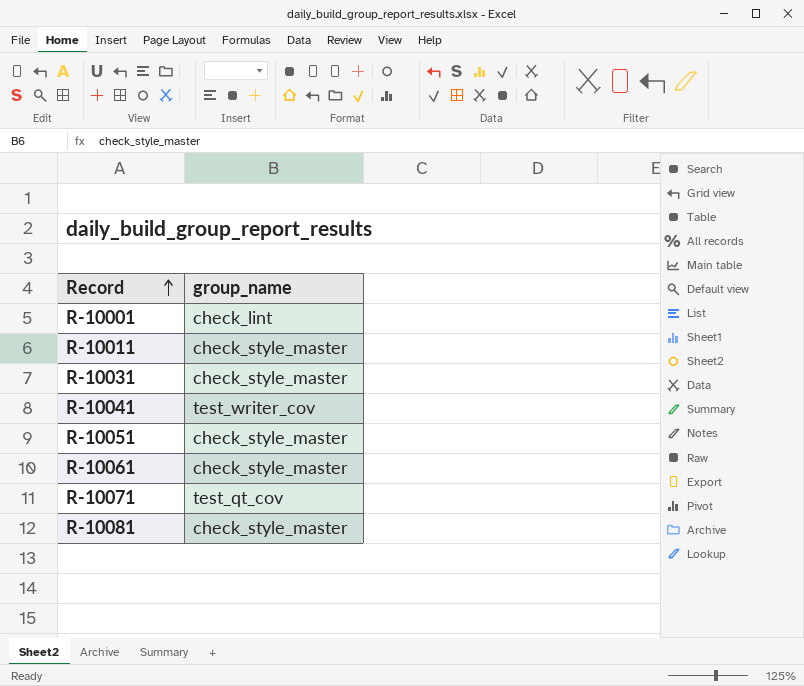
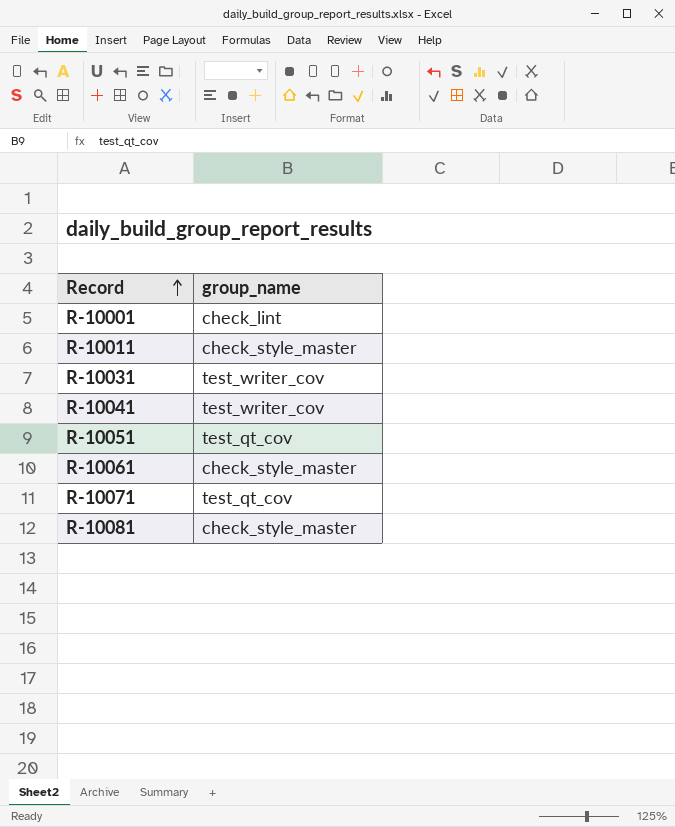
R-10031 | group_name: check_style_master -> test_writer_cov
R-10051 | group_name: check_style_master -> test_qt_cov

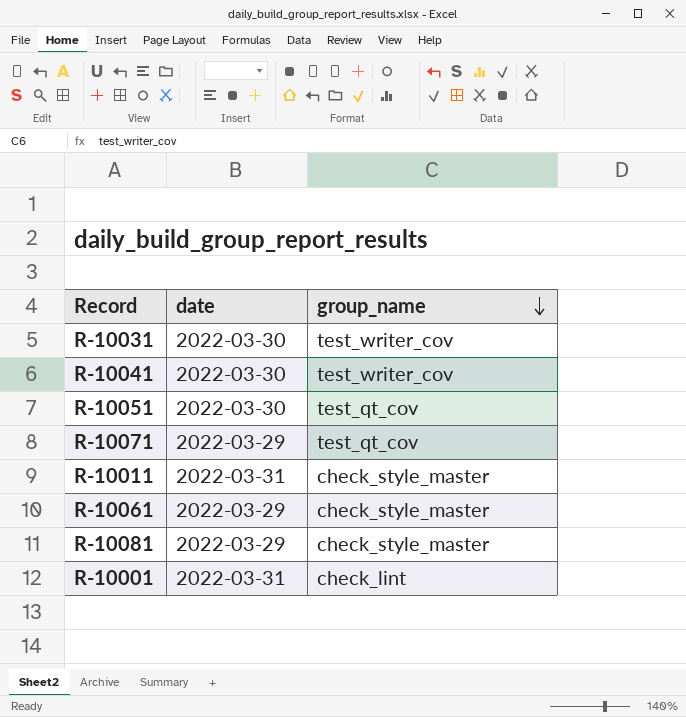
row order: Record ascending -> group_name descending
column date | position: none -> 2

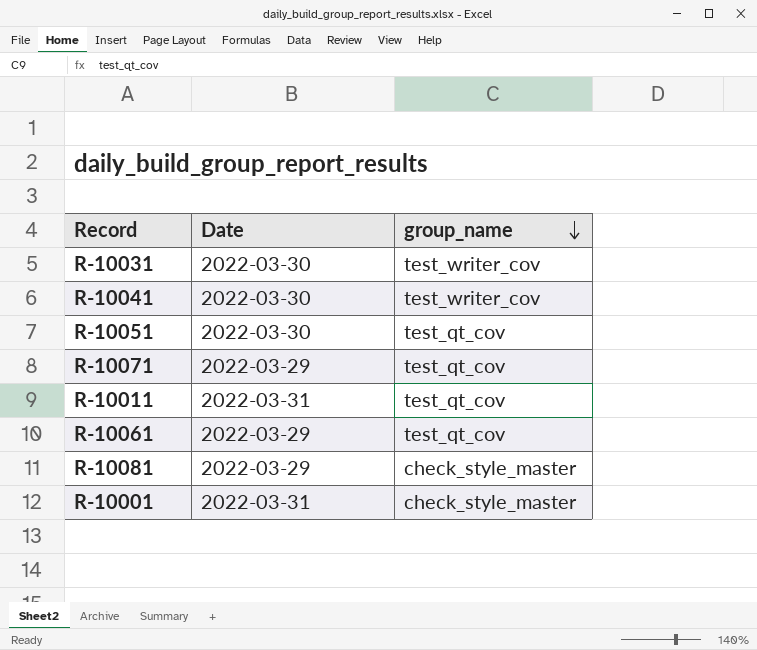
column name: date -> Date
R-10011 | group_name: check_style_master -> test_qt_cov
R-10061 | group_name: check_style_master -> test_qt_cov
R-10001 | group_name: check_lint -> check_style_master

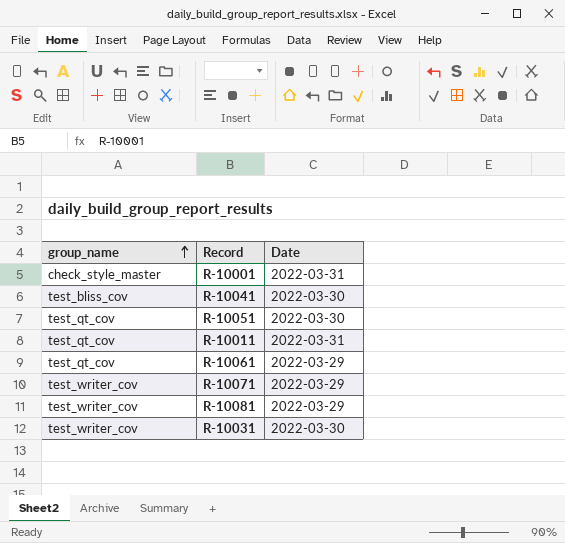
row order: group_name descending -> group_name ascending
column group_name | position: 3 -> 1
R-10041 | group_name: test_writer_cov -> test_bliss_cov
R-10071 | group_name: test_qt_cov -> test_writer_cov
R-10081 | group_name: check_style_master -> test_writer_cov

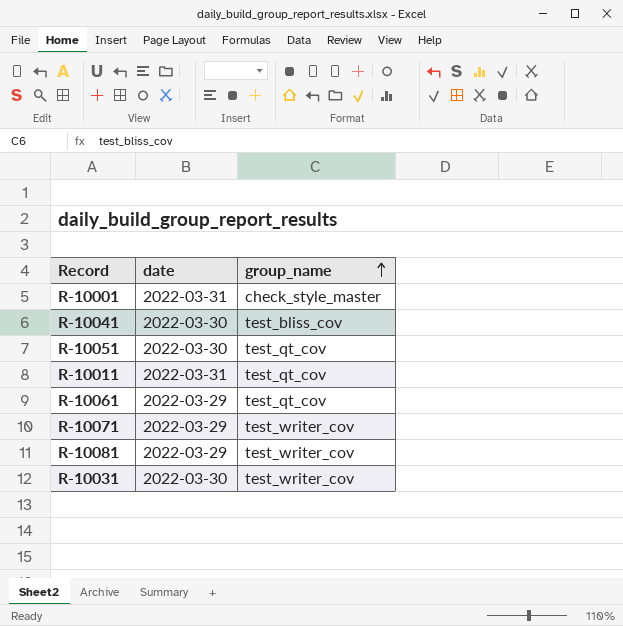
column name: Date -> date
column group_name | position: 1 -> 3

